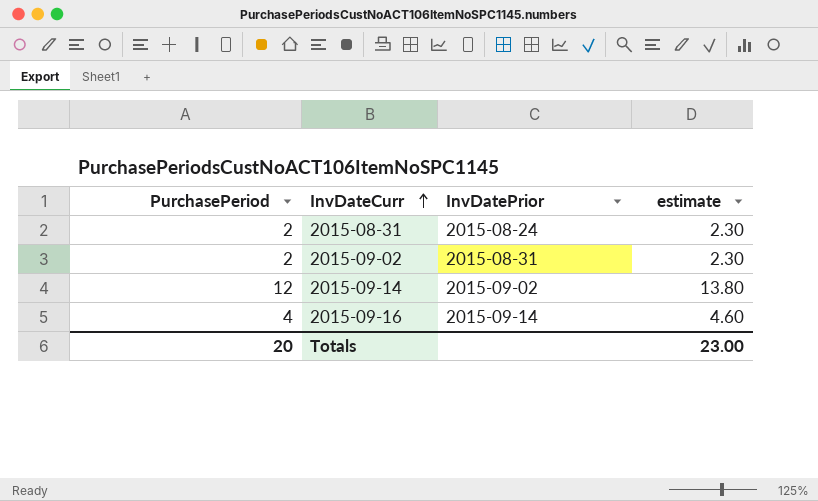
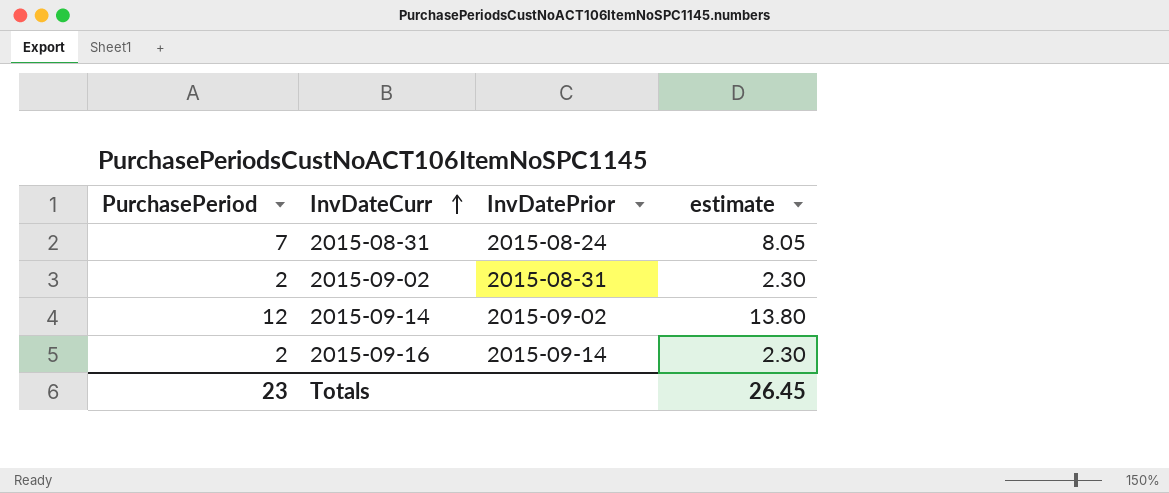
2015-08-31 | PurchasePeriod: 2 -> 7
2015-08-31 | estimate: 2.30 -> 8.05
2015-09-16 | PurchasePeriod: 4 -> 2
2015-09-16 | estimate: 4.60 -> 2.30
Totals | PurchasePeriod: 20 -> 23
Totals | estimate: 23.00 -> 26.45

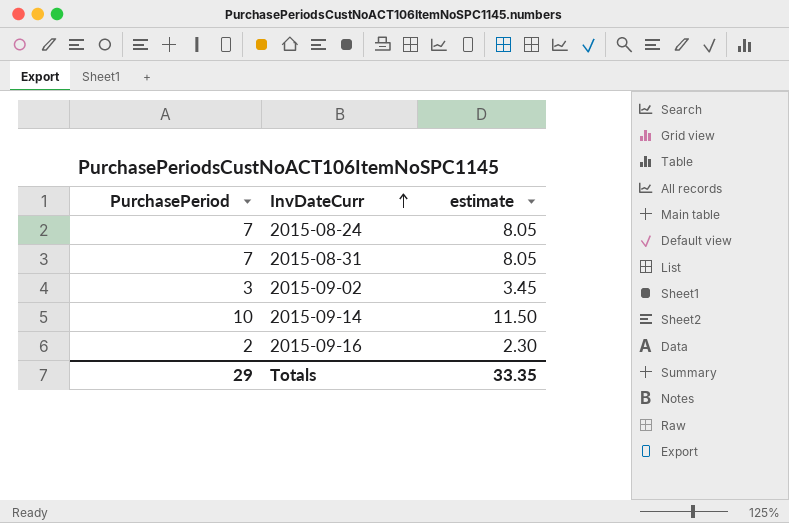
column InvDatePrior | position: 3 -> none
row 2015-08-24: none -> 7 | 8.05
2015-09-02 | PurchasePeriod: 2 -> 3
2015-09-02 | estimate: 2.30 -> 3.45
2015-09-14 | PurchasePeriod: 12 -> 10
2015-09-14 | estimate: 13.80 -> 11.50
Totals | PurchasePeriod: 23 -> 29
Totals | estimate: 26.45 -> 33.35

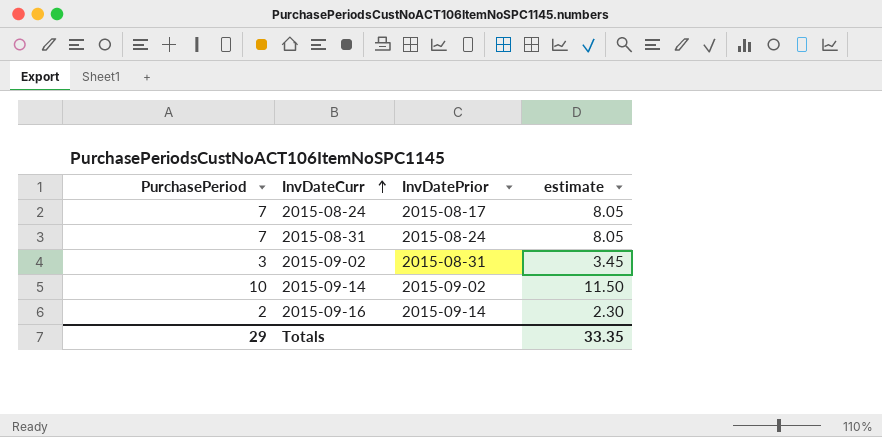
column InvDatePrior | position: none -> 3

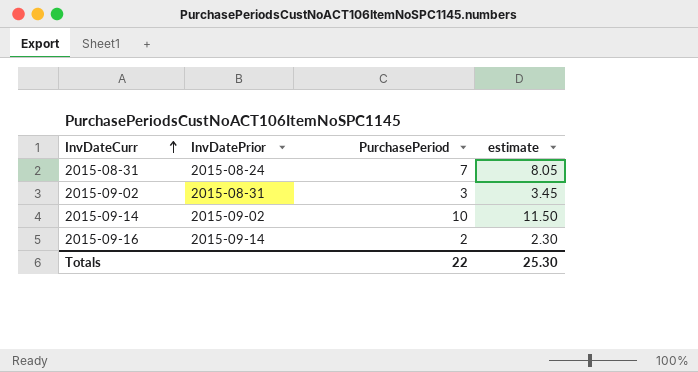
column PurchasePeriod | position: 1 -> 3
row 2015-08-24: 7 | 2015-08-17 | 8.05 -> none
Totals | PurchasePeriod: 29 -> 22
Totals | estimate: 33.35 -> 25.30

